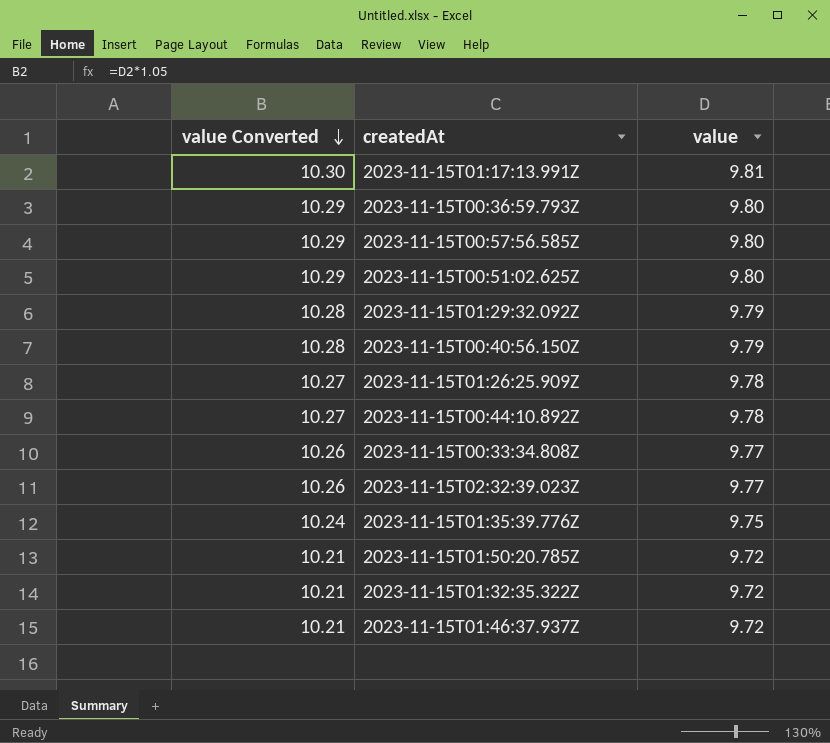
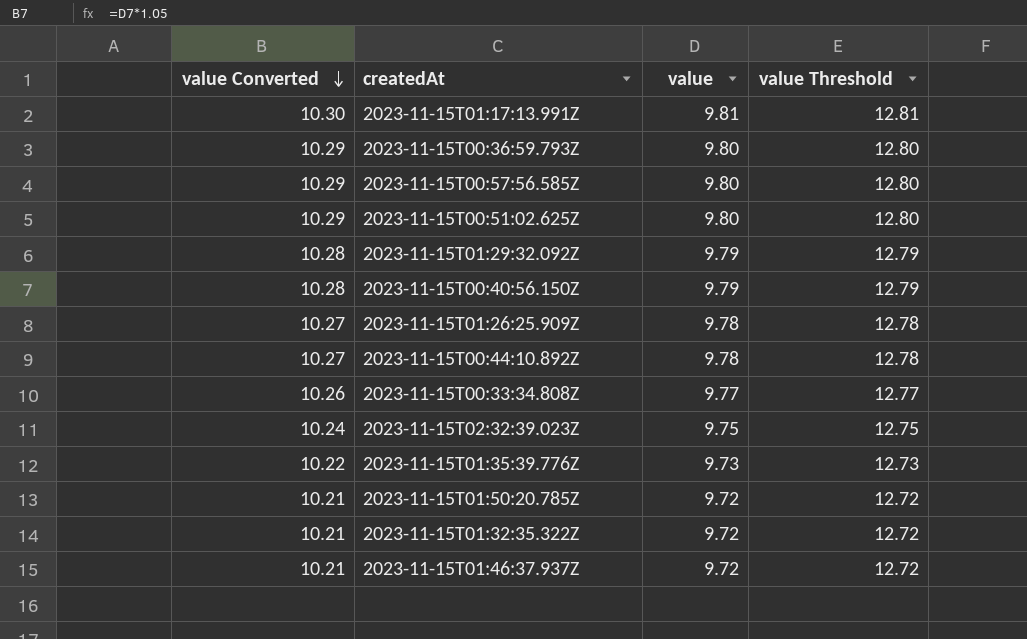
column value Threshold | formula: none -> [value] + 3
2023-11-15T02:32:39.023Z | value Converted: 10.26 -> 10.24
2023-11-15T02:32:39.023Z | value: 9.77 -> 9.75
2023-11-15T01:35:39.776Z | value Converted: 10.24 -> 10.22
2023-11-15T01:35:39.776Z | value: 9.75 -> 9.73

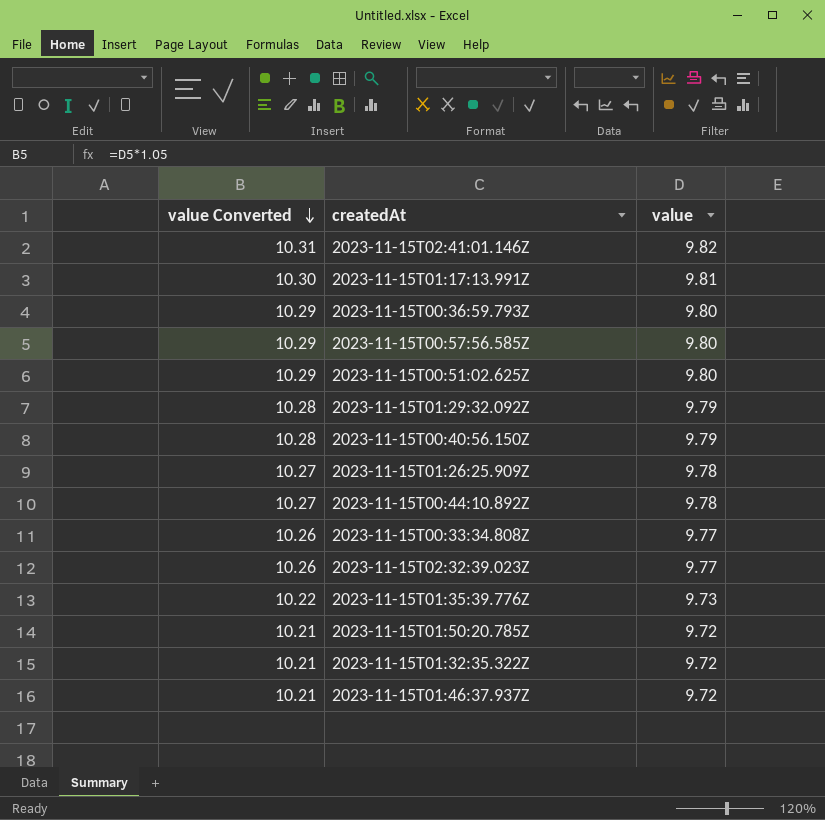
column value Threshold | formula: [value] + 3 -> none
row 2023-11-15T02:41:01.146Z: none -> 10.31 | 9.82
2023-11-15T02:32:39.023Z | value Converted: 10.24 -> 10.26
2023-11-15T02:32:39.023Z | value: 9.75 -> 9.77

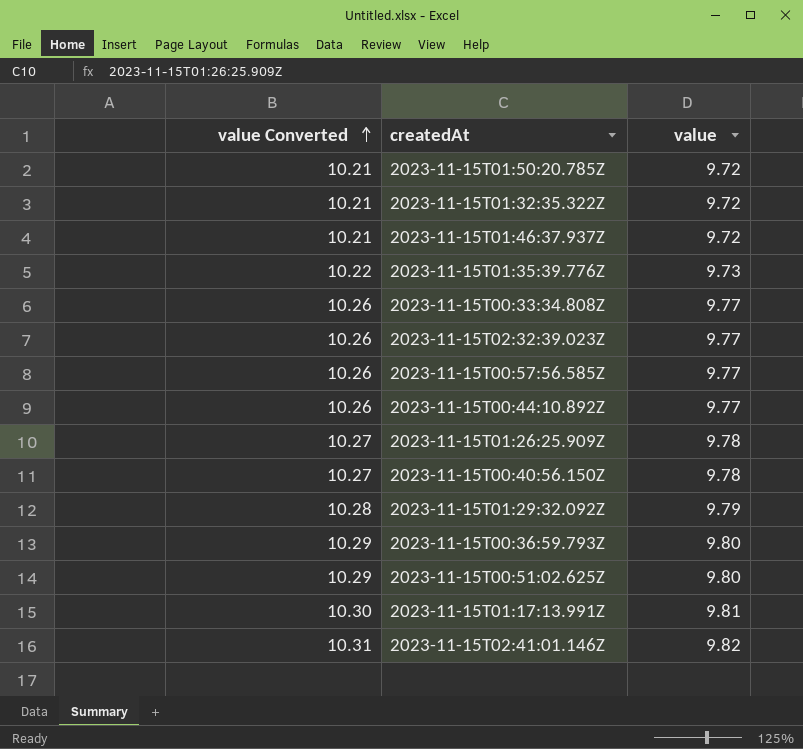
row order: value Converted descending -> value Converted ascending
2023-11-15T00:57:56.585Z | value Converted: 10.29 -> 10.26
2023-11-15T00:57:56.585Z | value: 9.80 -> 9.77
2023-11-15T00:44:10.892Z | value Converted: 10.27 -> 10.26
2023-11-15T00:44:10.892Z | value: 9.78 -> 9.77
2023-11-15T00:40:56.150Z | value Converted: 10.28 -> 10.27
2023-11-15T00:40:56.150Z | value: 9.79 -> 9.78

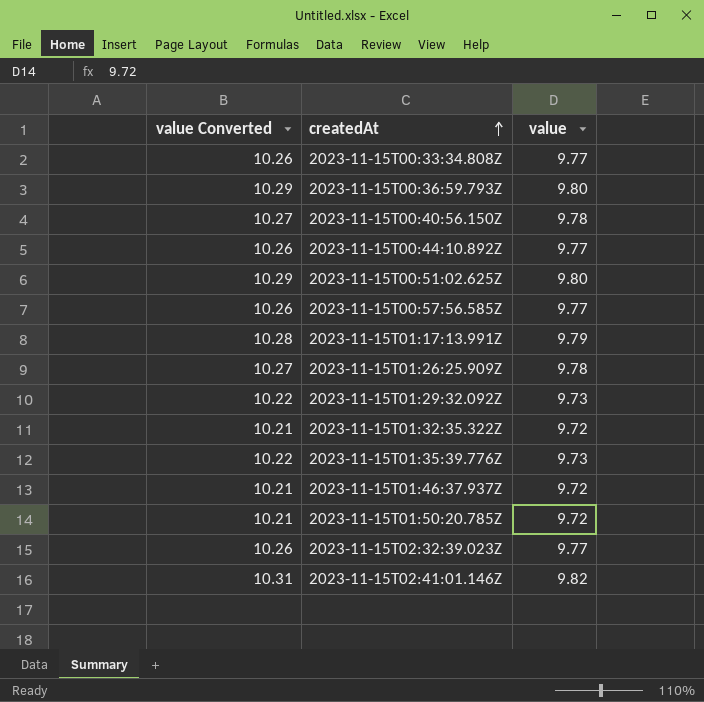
row order: value Converted ascending -> createdAt ascending
2023-11-15T01:17:13.991Z | value Converted: 10.30 -> 10.28
2023-11-15T01:17:13.991Z | value: 9.81 -> 9.79
2023-11-15T01:29:32.092Z | value Converted: 10.28 -> 10.22
2023-11-15T01:29:32.092Z | value: 9.79 -> 9.73

